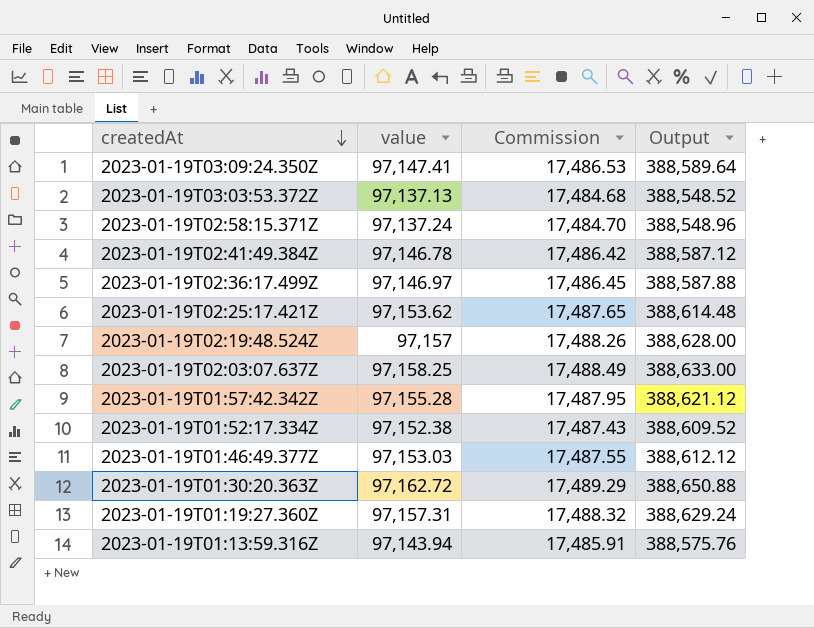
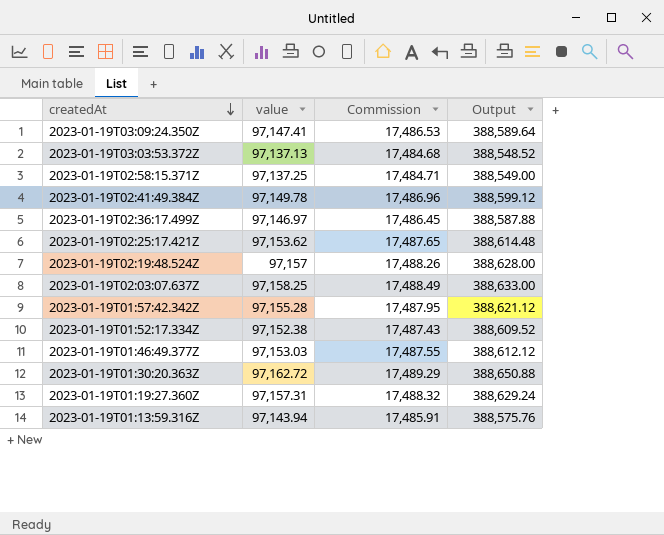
2023-01-19T02:58:15.371Z | value: 97,137.24 -> 97,137.25
2023-01-19T02:58:15.371Z | Commission: 17,484.70 -> 17,484.71
2023-01-19T02:58:15.371Z | Output: 388,548.96 -> 388,549.00
2023-01-19T02:41:49.384Z | value: 97,146.78 -> 97,149.78
2023-01-19T02:41:49.384Z | Commission: 17,486.42 -> 17,486.96
2023-01-19T02:41:49.384Z | Output: 388,587.12 -> 388,599.12

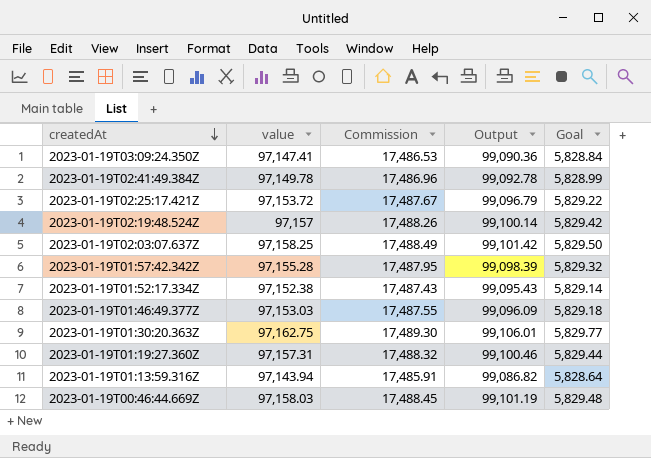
column Output | formula: [value] * 4 -> [value] * 1.02
column Goal | formula: none -> [value] * 0.06
row 2023-01-19T03:03:53.372Z: 97,137.13 | 17,484.68 | 388,548.52 -> none
row 2023-01-19T02:58:15.371Z: 97,137.25 | 17,484.71 | 388,549.00 -> none
row 2023-01-19T02:36:17.499Z: 97,146.97 | 17,486.45 | 388,587.88 -> none
2023-01-19T02:25:17.421Z | value: 97,153.62 -> 97,153.72
2023-01-19T02:25:17.421Z | Commission: 17,487.65 -> 17,487.67
2023-01-19T01:30:20.363Z | value: 97,162.72 -> 97,162.75
2023-01-19T01:30:20.363Z | Commission: 17,489.29 -> 17,489.30
row 2023-01-19T00:46:44.669Z: none -> 97,158.03 | 17,488.45 | 99,101.19 | 5,829.48

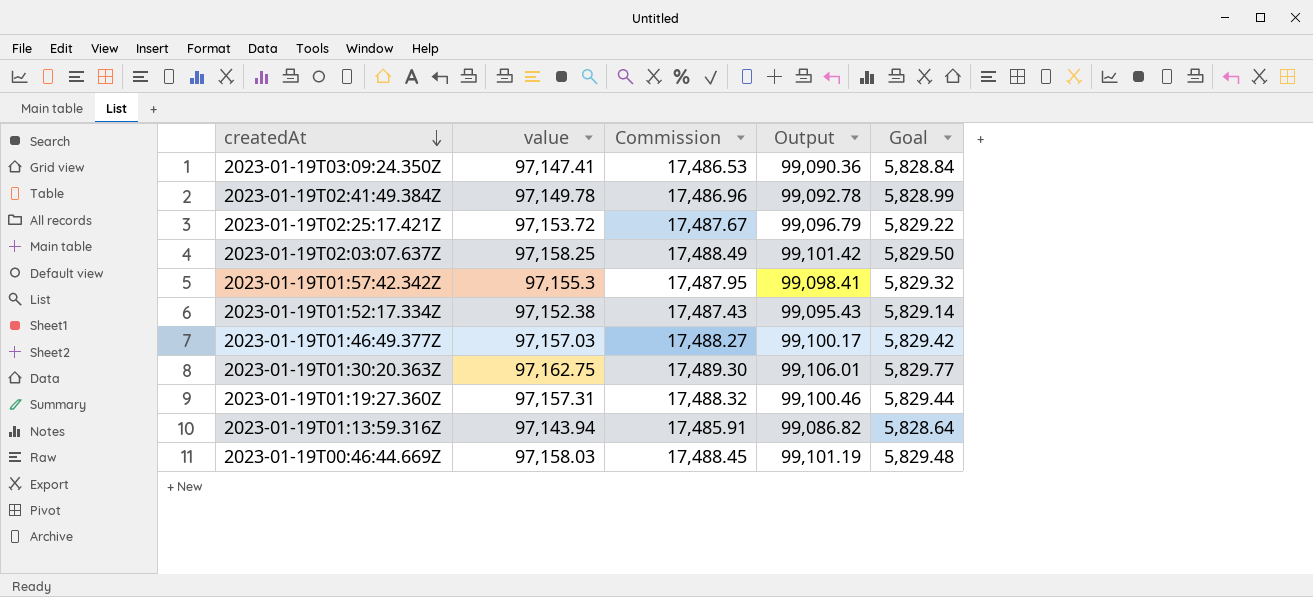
row 2023-01-19T02:19:48.524Z: 97,157 | 17,488.26 | 99,100.14 | 5,829.42 -> none
2023-01-19T01:57:42.342Z | value: 97,155.28 -> 97,155.3
2023-01-19T01:57:42.342Z | Output: 99,098.39 -> 99,098.41
2023-01-19T01:46:49.377Z | value: 97,153.03 -> 97,157.03
2023-01-19T01:46:49.377Z | Commission: 17,487.55 -> 17,488.27
2023-01-19T01:46:49.377Z | Output: 99,096.09 -> 99,100.17
2023-01-19T01:46:49.377Z | Goal: 5,829.18 -> 5,829.42

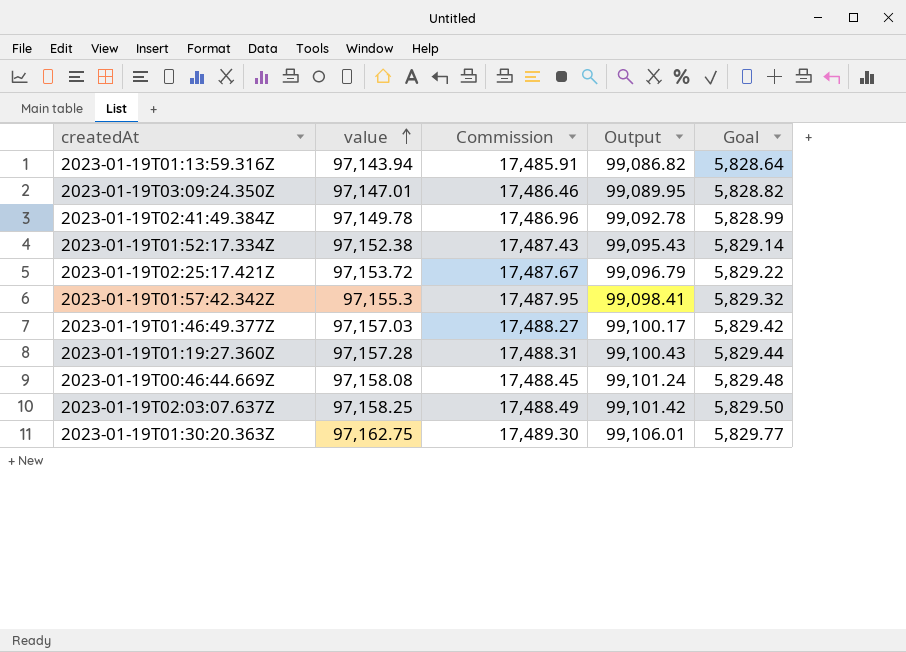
row order: createdAt descending -> value ascending
2023-01-19T03:09:24.350Z | value: 97,147.41 -> 97,147.01
2023-01-19T03:09:24.350Z | Commission: 17,486.53 -> 17,486.46
2023-01-19T03:09:24.350Z | Output: 99,090.36 -> 99,089.95
2023-01-19T03:09:24.350Z | Goal: 5,828.84 -> 5,828.82
2023-01-19T01:19:27.360Z | value: 97,157.31 -> 97,157.28
2023-01-19T01:19:27.360Z | Commission: 17,488.32 -> 17,488.31
2023-01-19T01:19:27.360Z | Output: 99,100.46 -> 99,100.43
2023-01-19T00:46:44.669Z | value: 97,158.03 -> 97,158.08
2023-01-19T00:46:44.669Z | Output: 99,101.19 -> 99,101.24

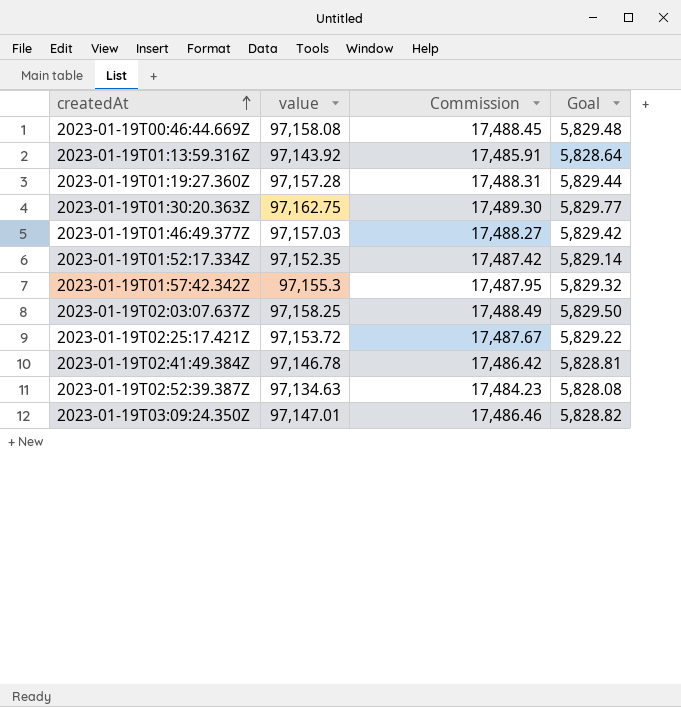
row order: value ascending -> createdAt ascending
column Output | formula: [value] * 1.02 -> none
2023-01-19T01:13:59.316Z | value: 97,143.94 -> 97,143.92
2023-01-19T01:52:17.334Z | value: 97,152.38 -> 97,152.35
2023-01-19T01:52:17.334Z | Commission: 17,487.43 -> 17,487.42
2023-01-19T02:41:49.384Z | value: 97,149.78 -> 97,146.78
2023-01-19T02:41:49.384Z | Commission: 17,486.96 -> 17,486.42
2023-01-19T02:41:49.384Z | Goal: 5,828.99 -> 5,828.81
row 2023-01-19T02:52:39.387Z: none -> 97,134.63 | 17,484.23 | 5,828.08

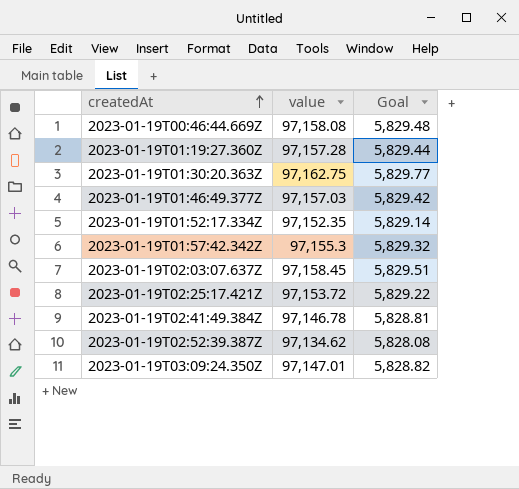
column Commission | formula: [value] * 0.18 -> none
row 2023-01-19T01:13:59.316Z: 97,143.92 | 17,485.91 | 5,828.64 -> none
2023-01-19T02:03:07.637Z | value: 97,158.25 -> 97,158.45
2023-01-19T02:03:07.637Z | Goal: 5,829.50 -> 5,829.51
2023-01-19T02:52:39.387Z | value: 97,134.63 -> 97,134.62

